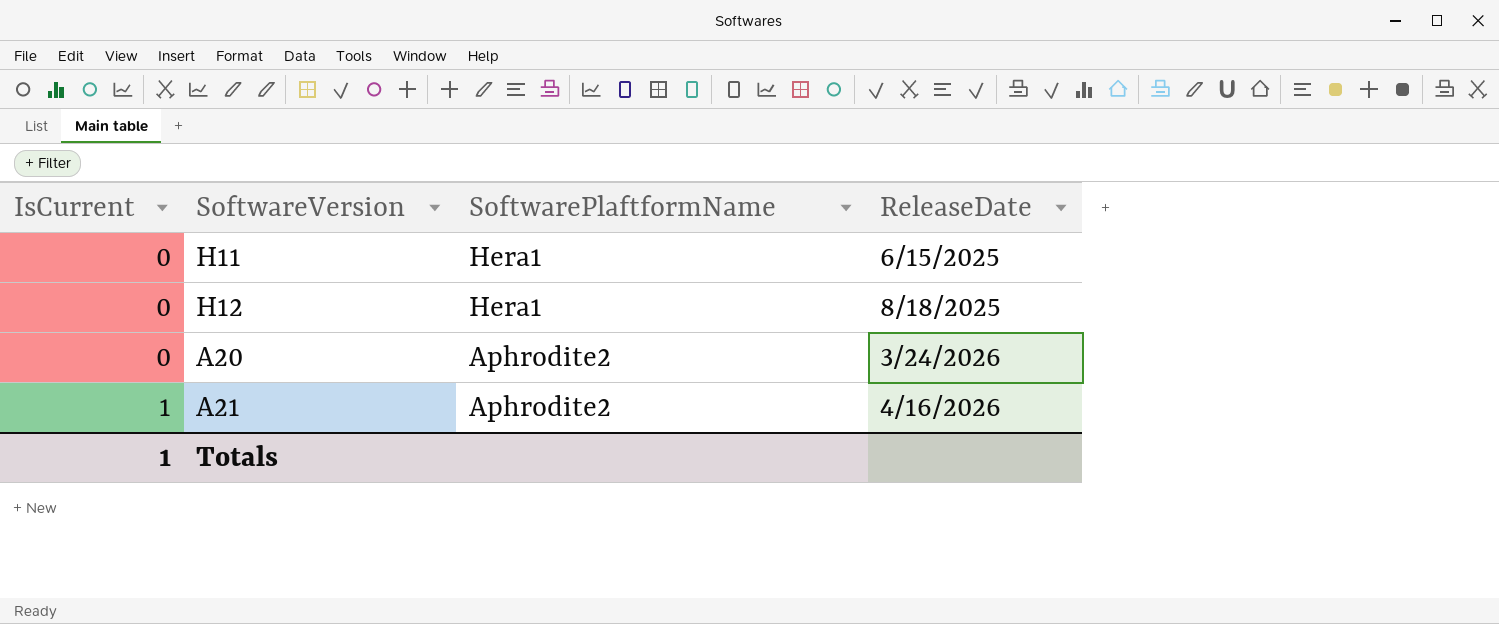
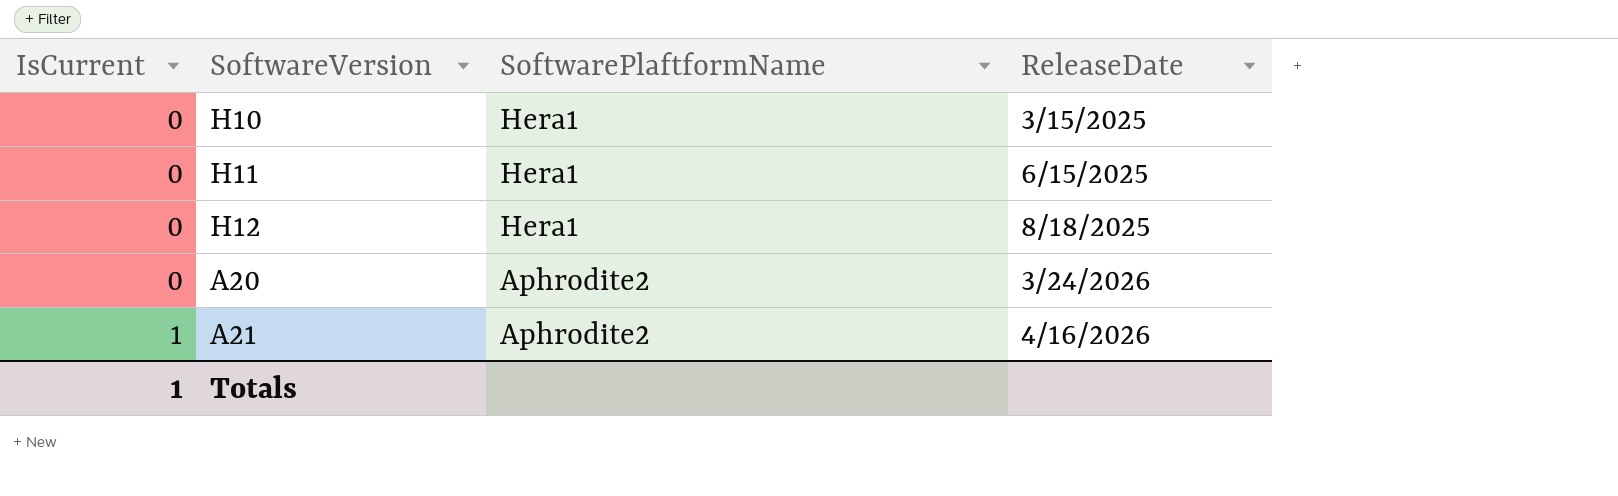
row H10: none -> 0 | Hera1 | 3/15/2025

